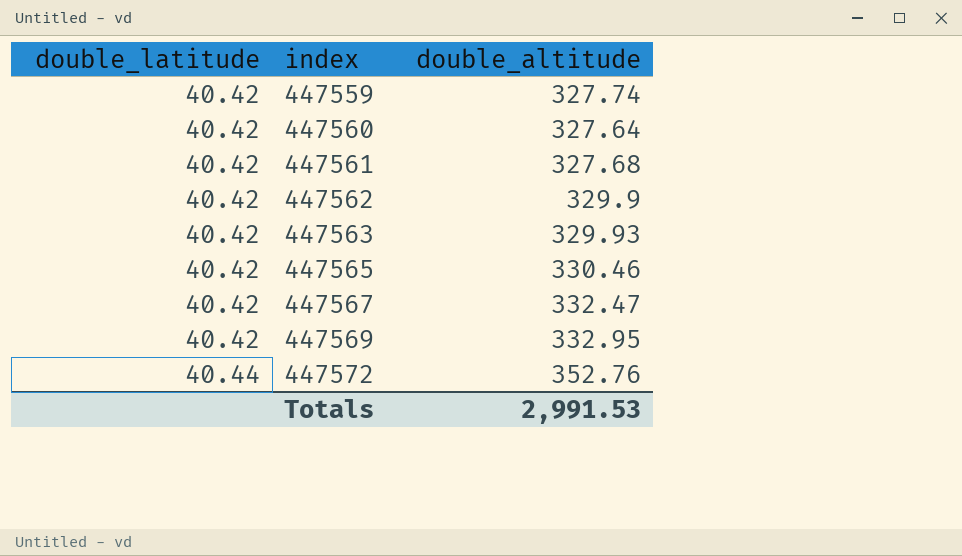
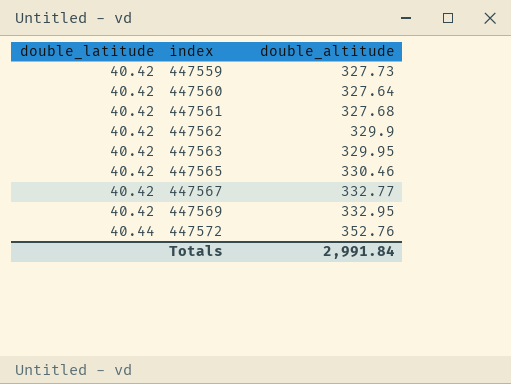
447559 | double_altitude: 327.74 -> 327.73
447563 | double_altitude: 329.93 -> 329.95
447567 | double_altitude: 332.47 -> 332.77
Totals | double_altitude: 2,991.53 -> 2,991.84

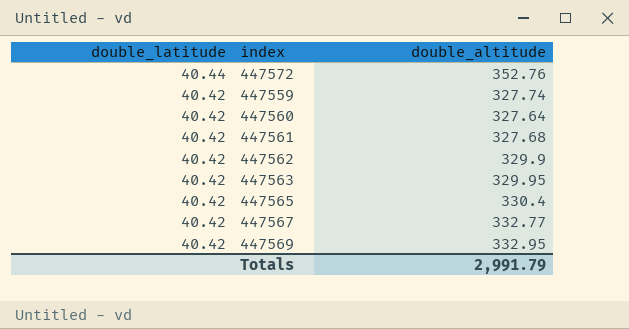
row order: double_latitude ascending -> double_latitude descending
447559 | double_altitude: 327.73 -> 327.74
447565 | double_altitude: 330.46 -> 330.4
Totals | double_altitude: 2,991.84 -> 2,991.79

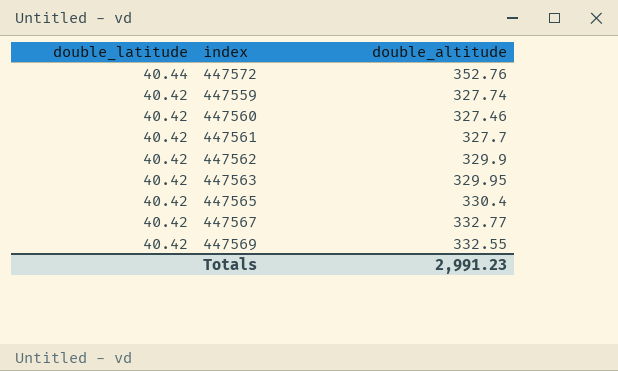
447560 | double_altitude: 327.64 -> 327.46
447561 | double_altitude: 327.68 -> 327.7
447569 | double_altitude: 332.95 -> 332.55
Totals | double_altitude: 2,991.79 -> 2,991.23

